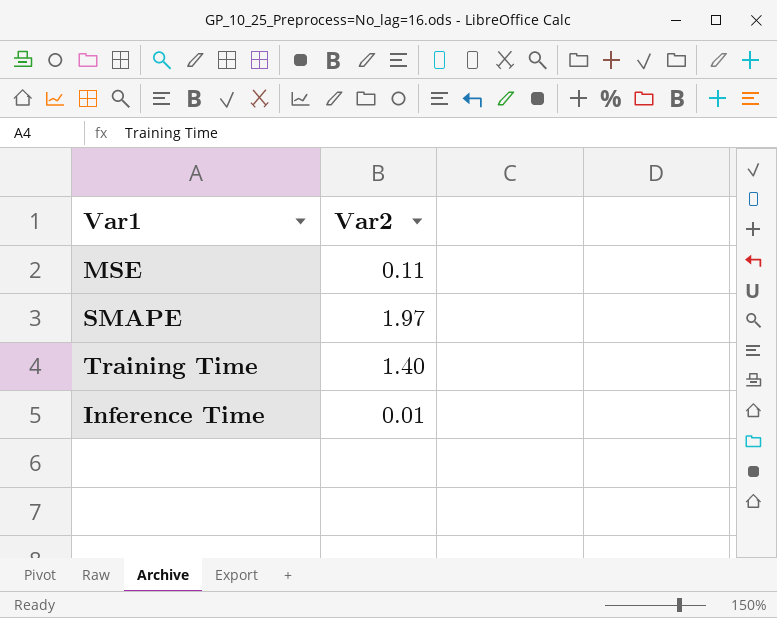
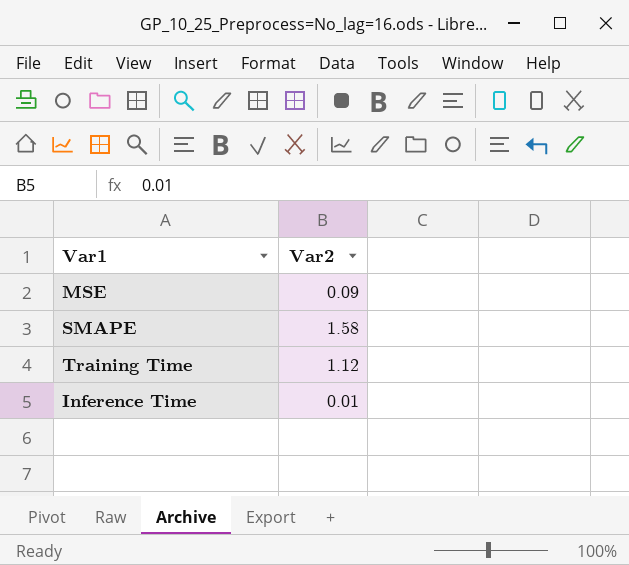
MSE | Var2: 0.11 -> 0.09
SMAPE | Var2: 1.97 -> 1.58
Training Time | Var2: 1.40 -> 1.12

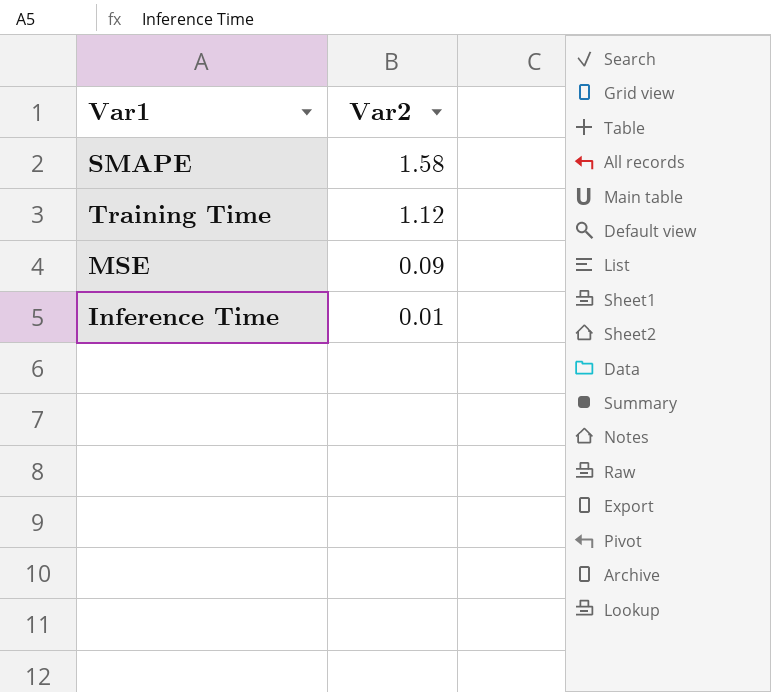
row order: none -> Var2 descending

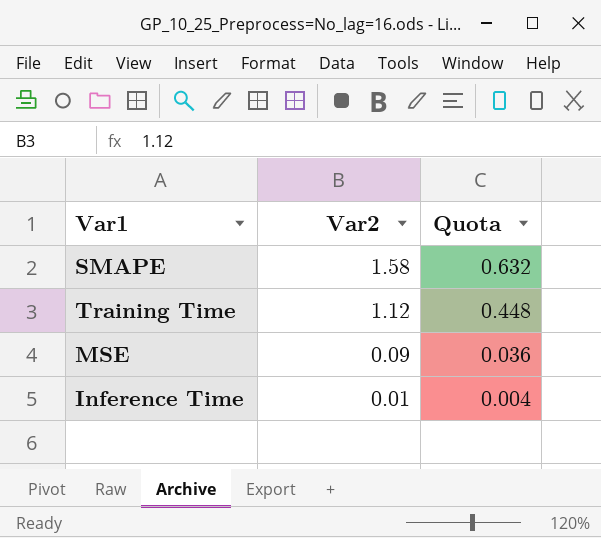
column Quota | formula: none -> [Var2] * 0.4

